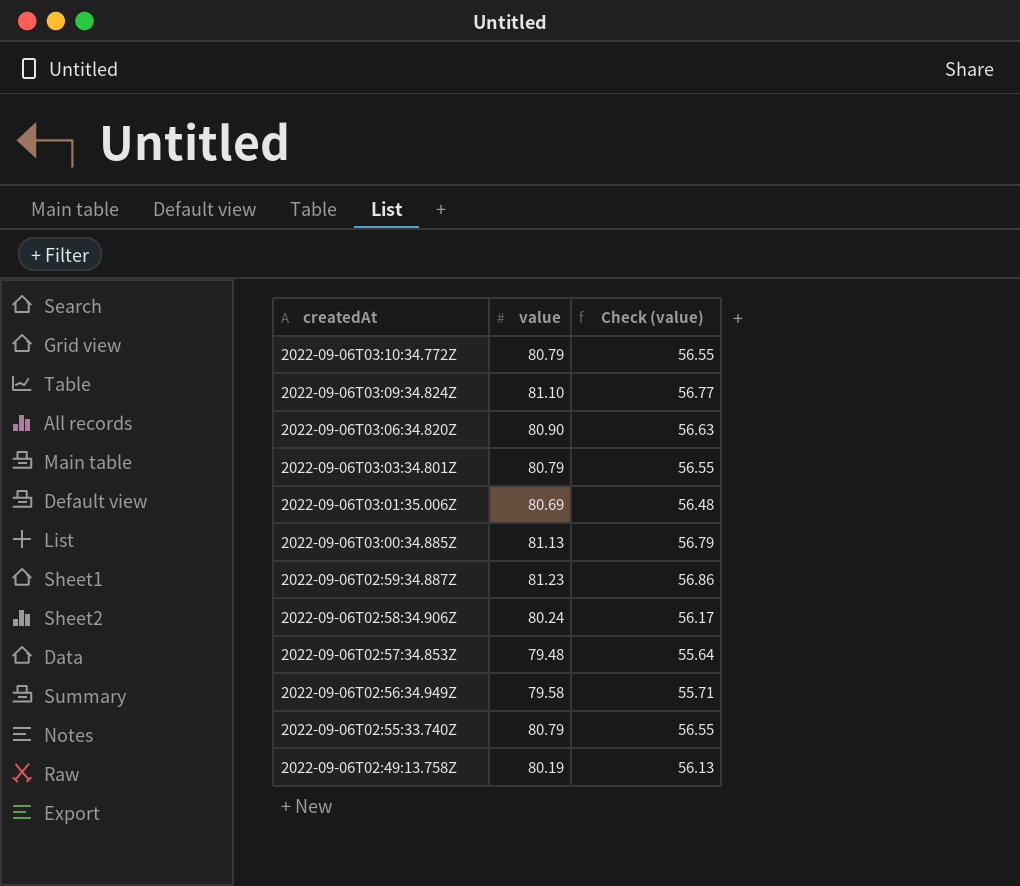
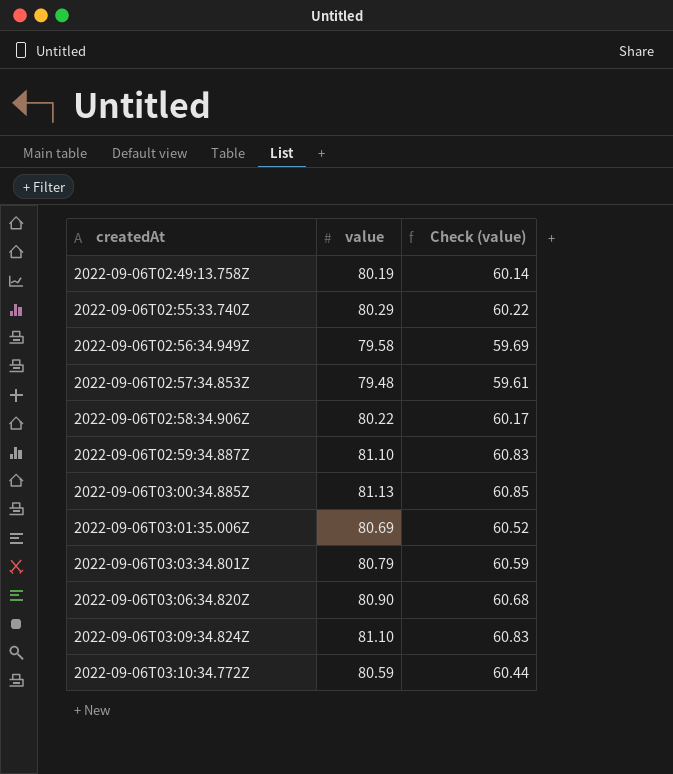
row order: createdAt descending -> createdAt ascending
column Check (value) | formula: [value] * 0.7 -> [value] * 0.75
2022-09-06T02:55:33.740Z | value: 80.79 -> 80.29
2022-09-06T02:58:34.906Z | value: 80.24 -> 80.22
2022-09-06T02:59:34.887Z | value: 81.23 -> 81.10
2022-09-06T03:10:34.772Z | value: 80.79 -> 80.59

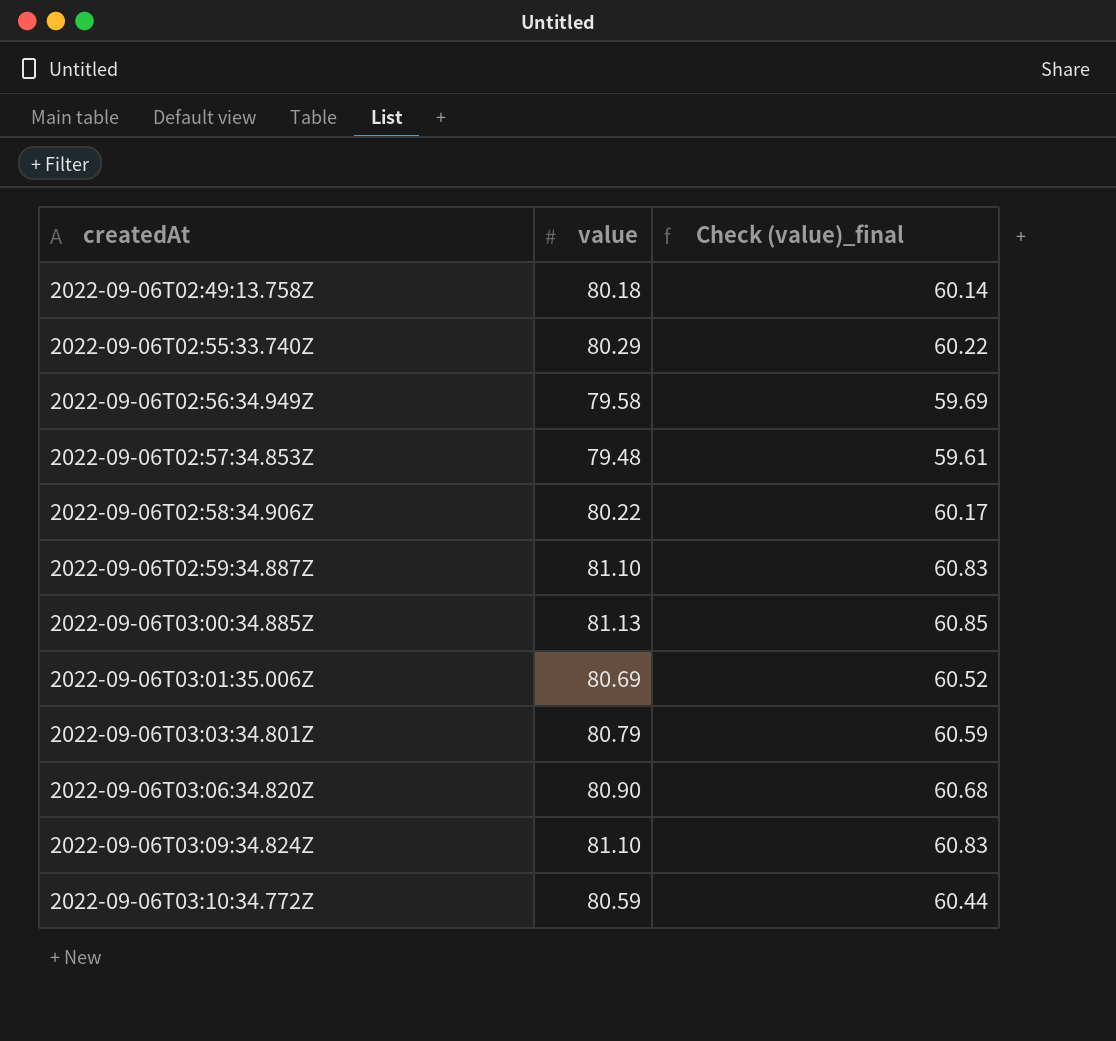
column name: Check (value) -> Check (value)_final
2022-09-06T02:49:13.758Z | value: 80.19 -> 80.18

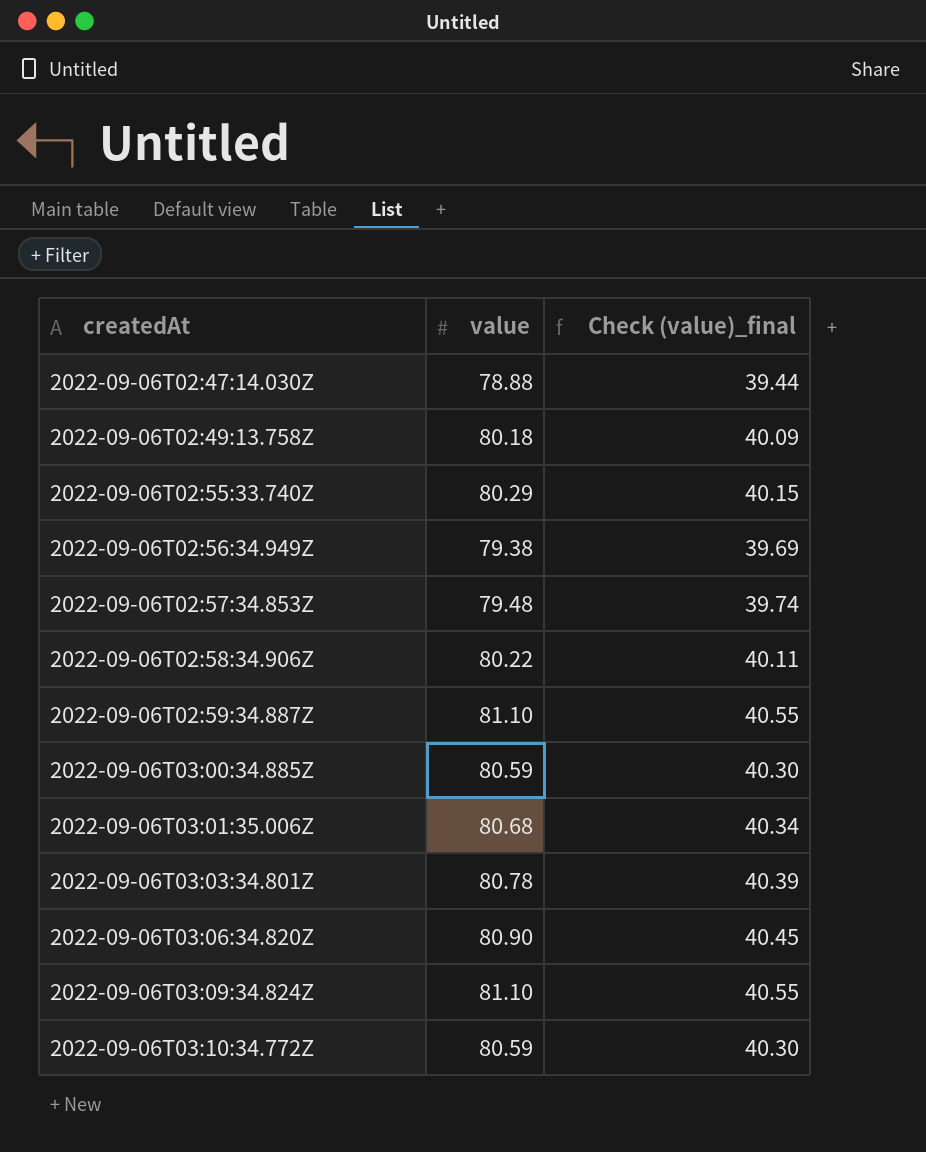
column Check (value)_final | formula: [value] * 0.75 -> [value] * 0.5
row 2022-09-06T02:47:14.030Z: none -> 78.88 | 39.44
2022-09-06T02:56:34.949Z | value: 79.58 -> 79.38
2022-09-06T03:00:34.885Z | value: 81.13 -> 80.59
2022-09-06T03:01:35.006Z | value: 80.69 -> 80.68
2022-09-06T03:03:34.801Z | value: 80.79 -> 80.78

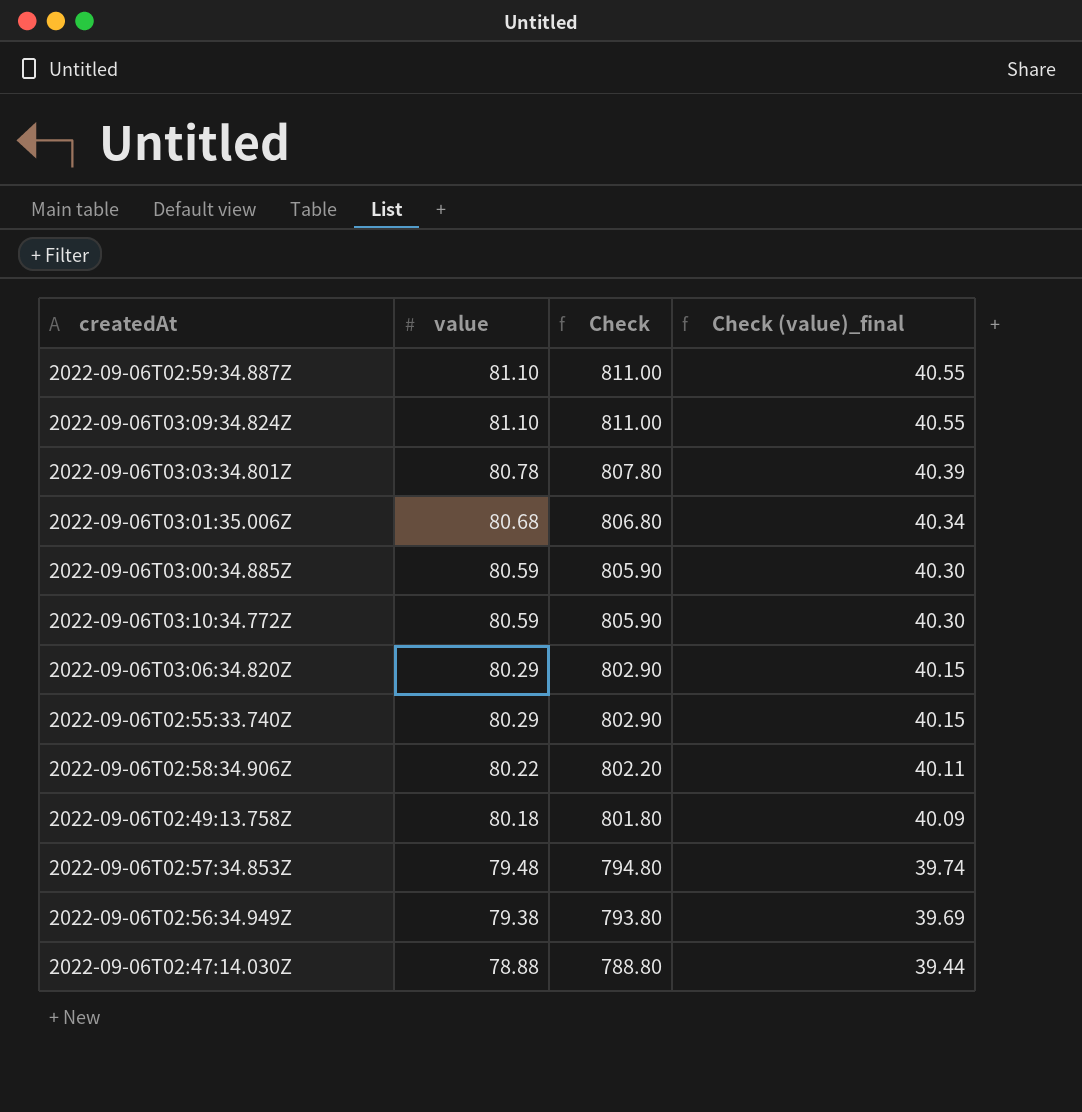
row order: createdAt ascending -> value descending
column Check | formula: none -> [value] * 10
2022-09-06T03:06:34.820Z | value: 80.90 -> 80.29
2022-09-06T03:06:34.820Z | Check (value)_final: 40.45 -> 40.15

